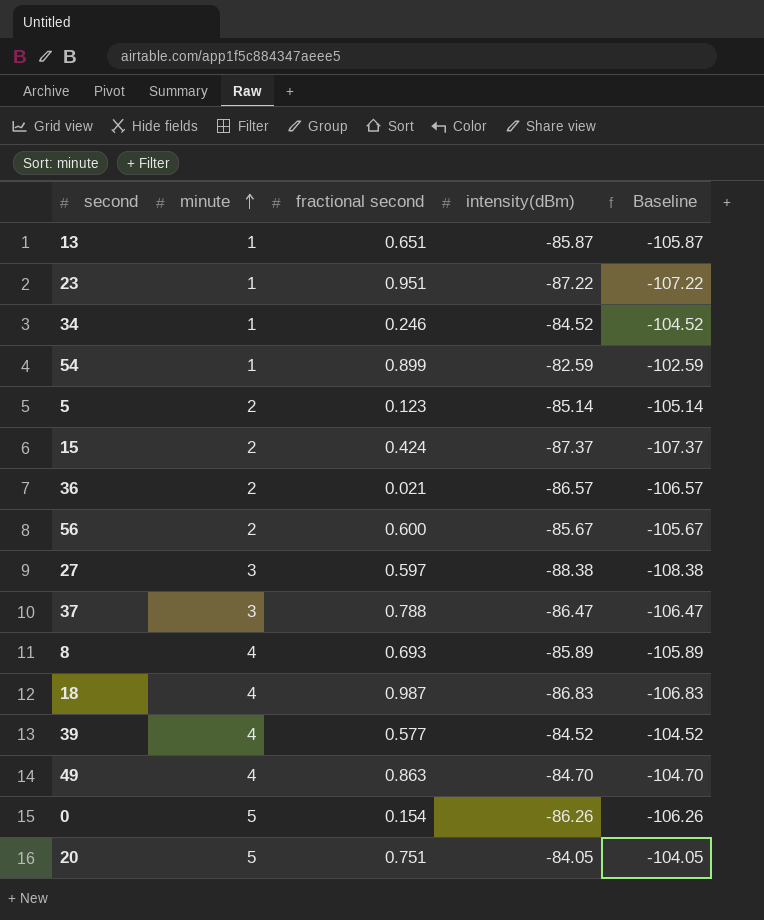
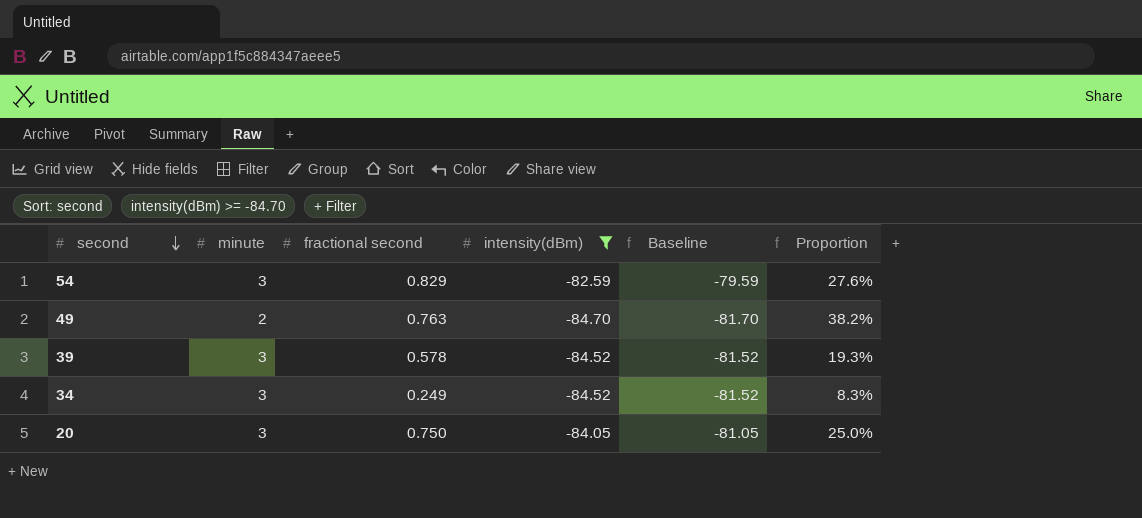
filter: none -> intensity(dBm) >= -84.70
row order: minute ascending -> second descending
column Baseline | formula: [intensity(dBm)] - 20 -> [intensity(dBm)] + 3
column Proportion | formula: none -> [fractional second] / [minute]
54 | minute: 1 -> 3
54 | fractional second: 0.899 -> 0.829
49 | minute: 4 -> 2
49 | fractional second: 0.863 -> 0.763
39 | minute: 4 -> 3
39 | fractional second: 0.577 -> 0.578
34 | minute: 1 -> 3
34 | fractional second: 0.246 -> 0.249
20 | minute: 5 -> 3
20 | fractional second: 0.751 -> 0.750

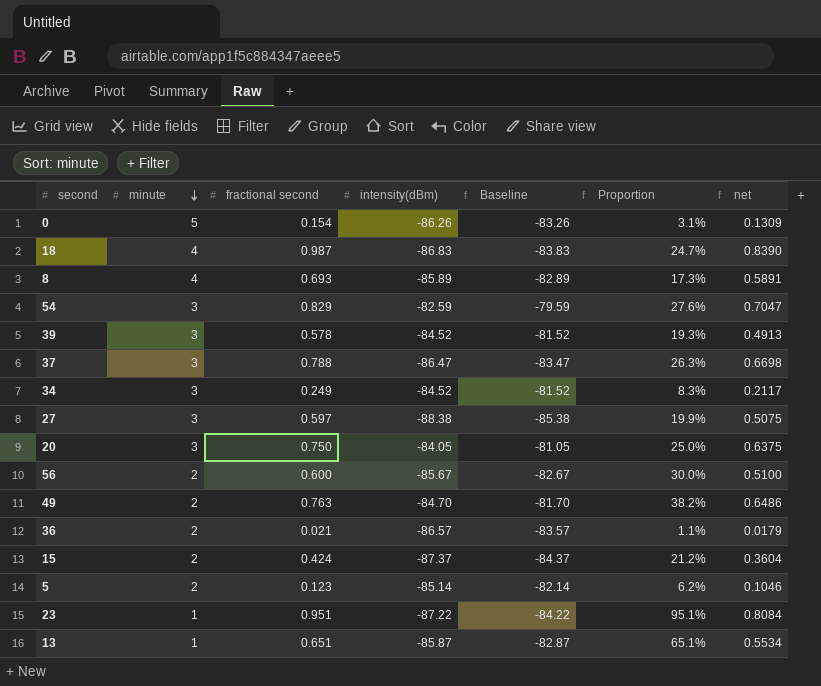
filter: intensity(dBm) >= -84.70 -> none
row order: second descending -> minute descending
column net | formula: none -> [fractional second] * 0.85

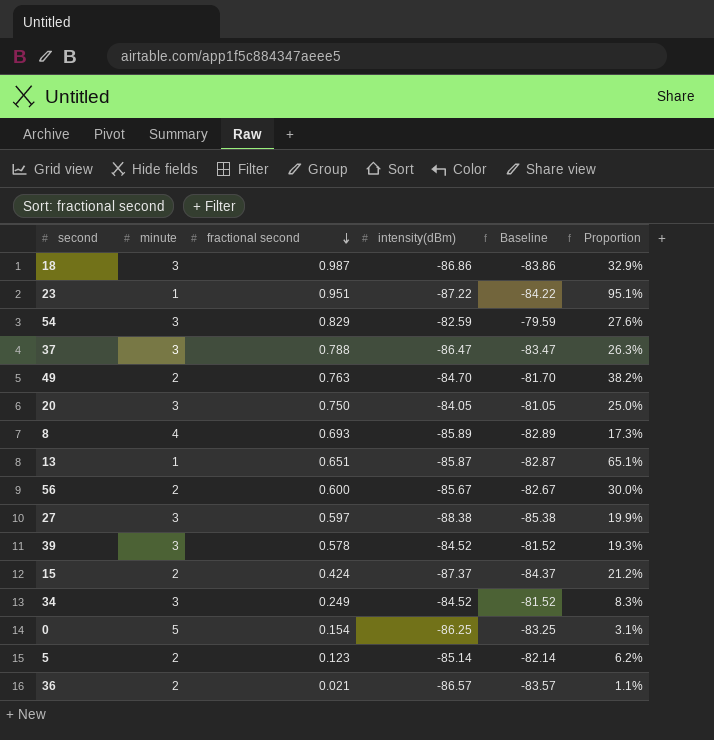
row order: minute descending -> fractional second descending
column net | formula: [fractional second] * 0.85 -> none
18 | minute: 4 -> 3
18 | intensity(dBm): -86.83 -> -86.86
18 | Baseline: -83.83 -> -83.86
18 | Proportion: 24.7% -> 32.9%
0 | intensity(dBm): -86.26 -> -86.25
0 | Baseline: -83.26 -> -83.25

